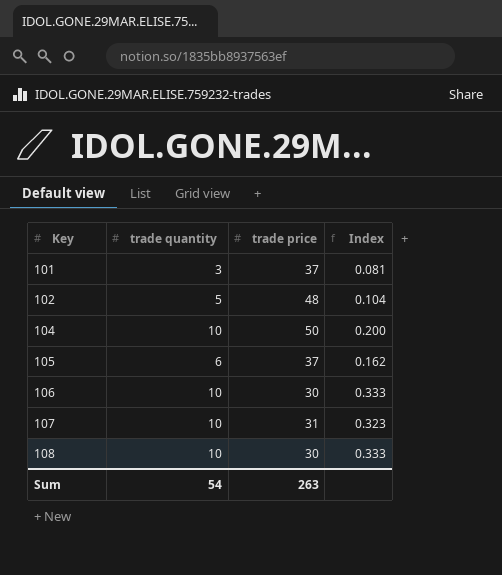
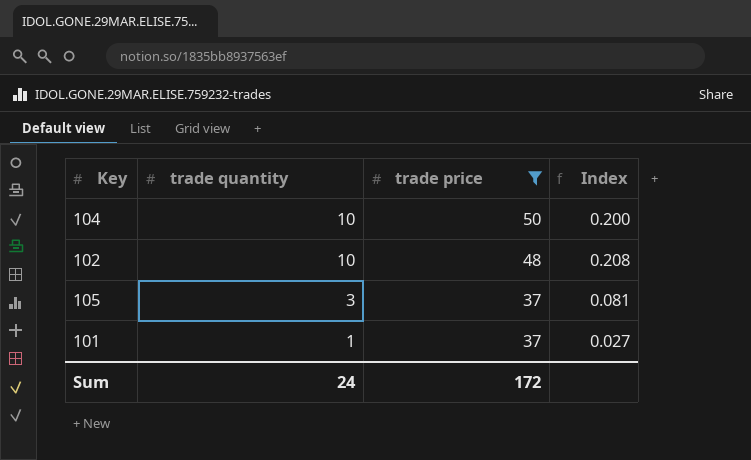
filter: none -> trade price >= 37
row order: Key ascending -> trade quantity descending
102 | trade quantity: 5 -> 10
102 | Index: 0.104 -> 0.208
105 | trade quantity: 6 -> 3
105 | Index: 0.162 -> 0.081
101 | trade quantity: 3 -> 1
101 | Index: 0.081 -> 0.027
Sum | trade quantity: 54 -> 24
Sum | trade price: 263 -> 172

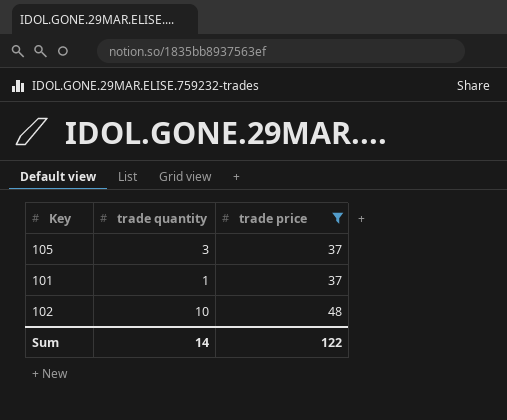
row order: trade quantity descending -> trade price ascending
column Index | formula: [trade quantity] / [trade price] -> none
row 104: 10 | 50 | 0.200 -> none
Sum | trade quantity: 24 -> 14
Sum | trade price: 172 -> 122

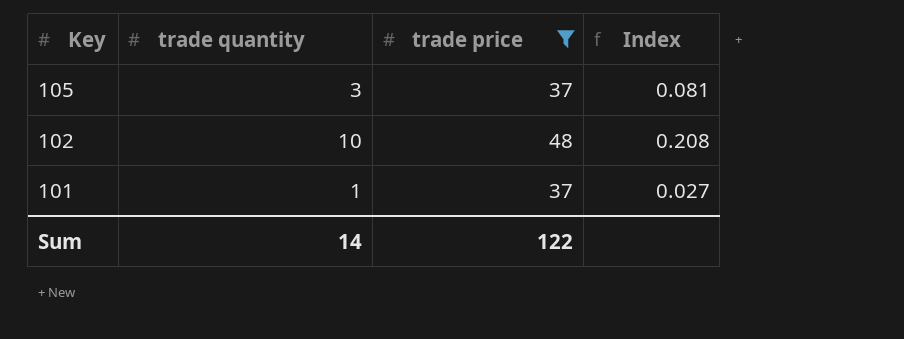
row order: trade price ascending -> Key descending
column Index | formula: none -> [trade quantity] / [trade price]

